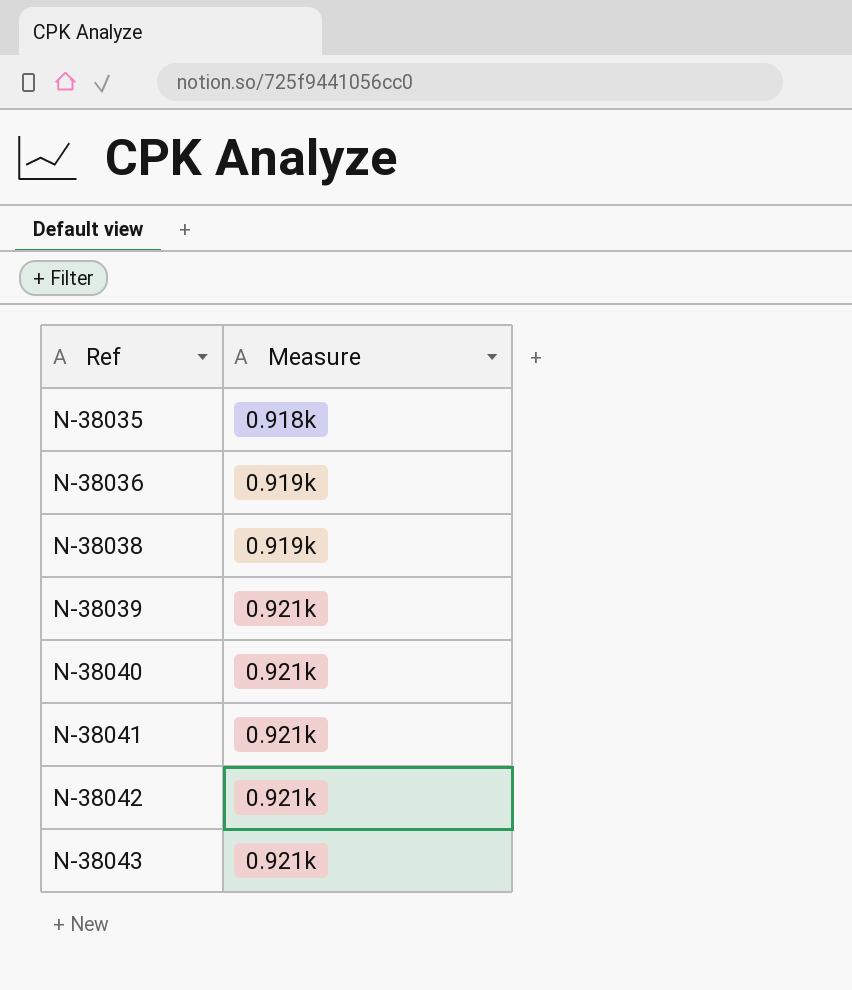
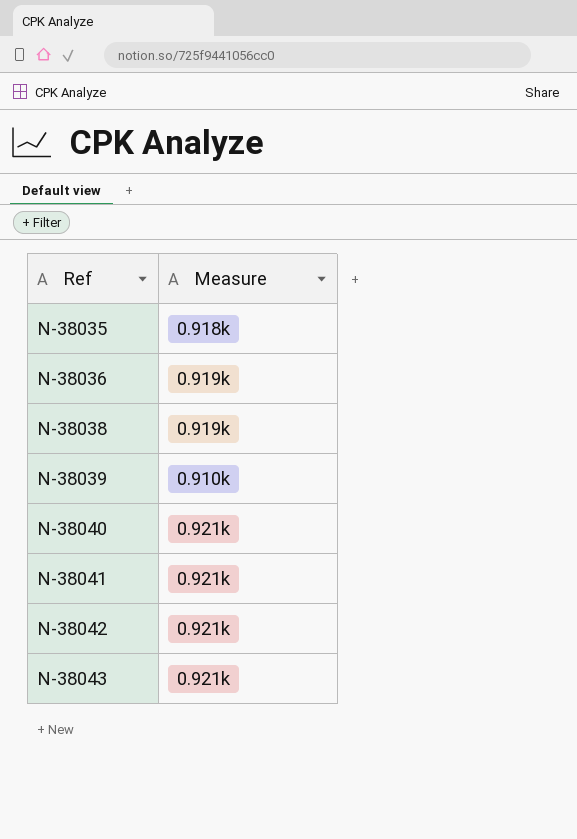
N-38039 | Measure: 0.921k -> 0.910k

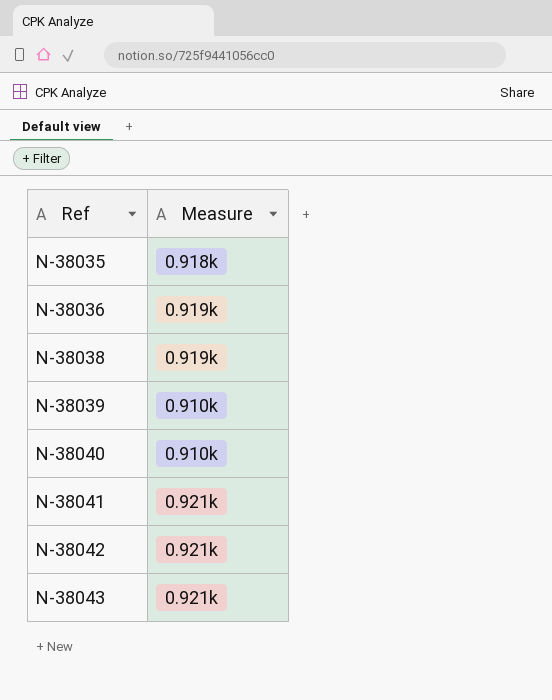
N-38040 | Measure: 0.921k -> 0.910k

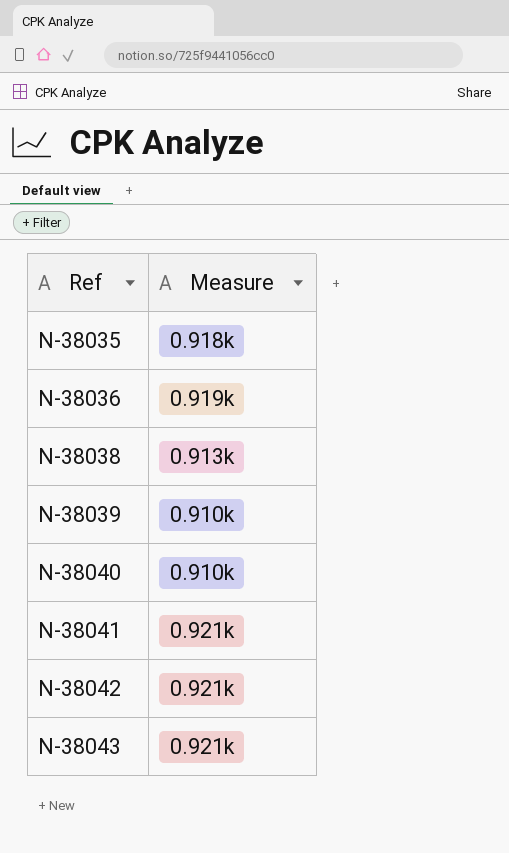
N-38038 | Measure: 0.919k -> 0.913k

